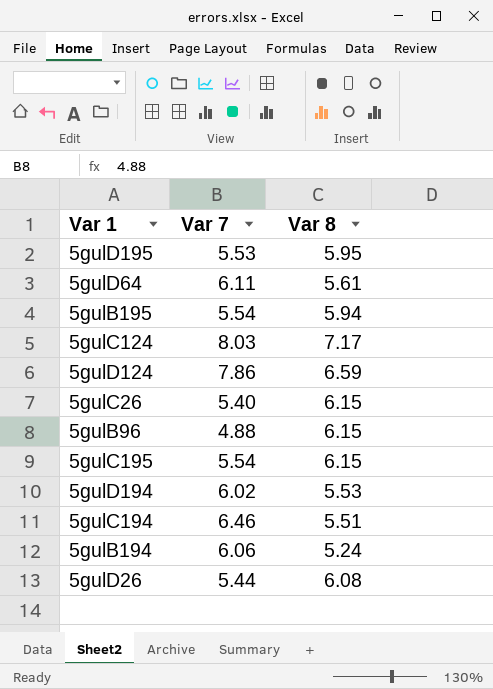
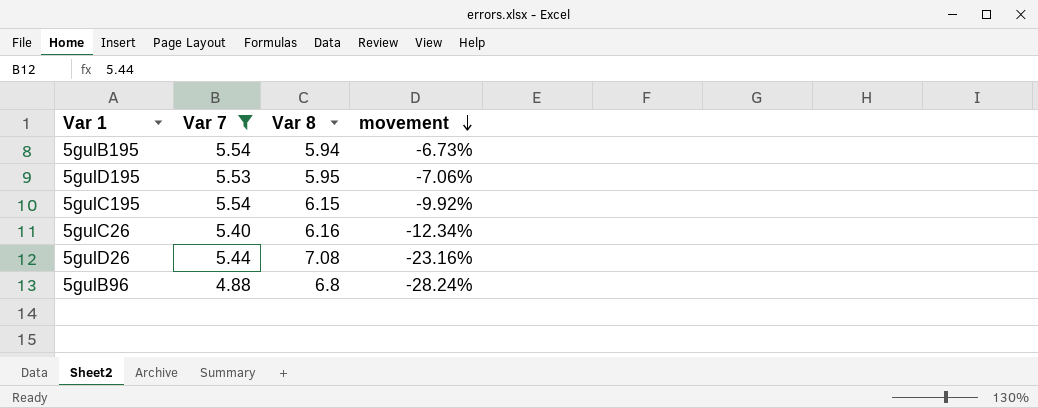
filter: none -> Var 7 <= 5.54
row order: none -> movement descending
column movement | formula: none -> ([Var 7] - [Var 8]) / [Var 8]
5gulC26 | Var 8: 6.15 -> 6.16
5gulD26 | Var 8: 6.08 -> 7.08
5gulB96 | Var 8: 6.15 -> 6.8

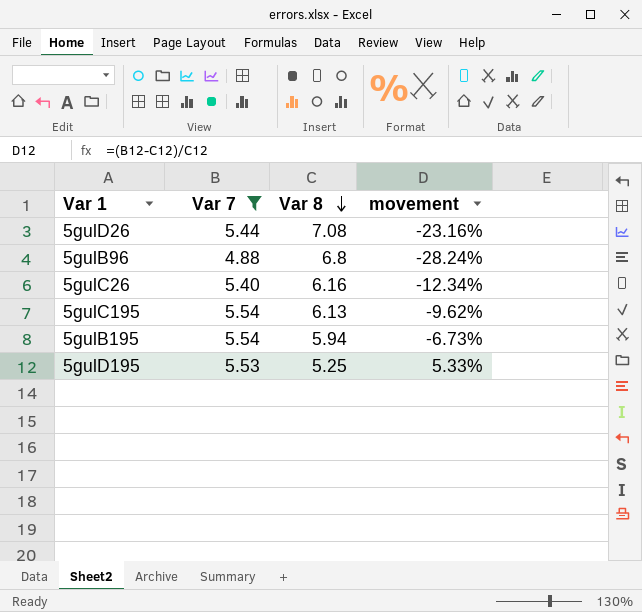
row order: movement descending -> Var 8 descending
5gulC195 | Var 8: 6.15 -> 6.13
5gulC195 | movement: -9.92% -> -9.62%
5gulD195 | Var 8: 5.95 -> 5.25
5gulD195 | movement: -7.06% -> 5.33%

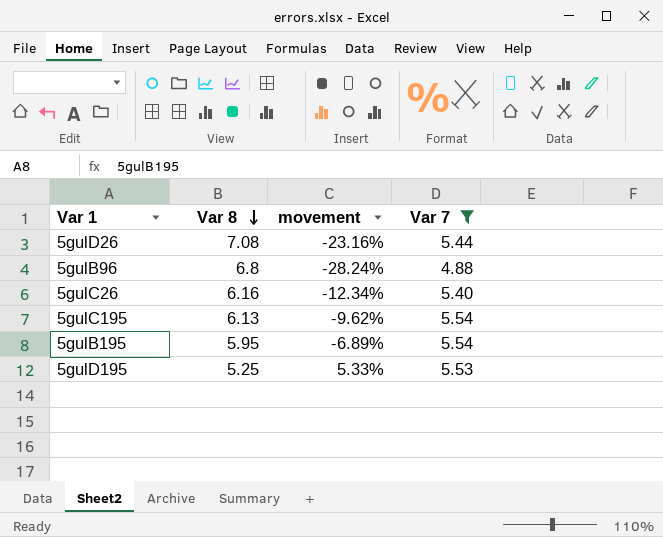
column Var 7 | position: 2 -> 4
5gulB195 | Var 8: 5.94 -> 5.95
5gulB195 | movement: -6.73% -> -6.89%

